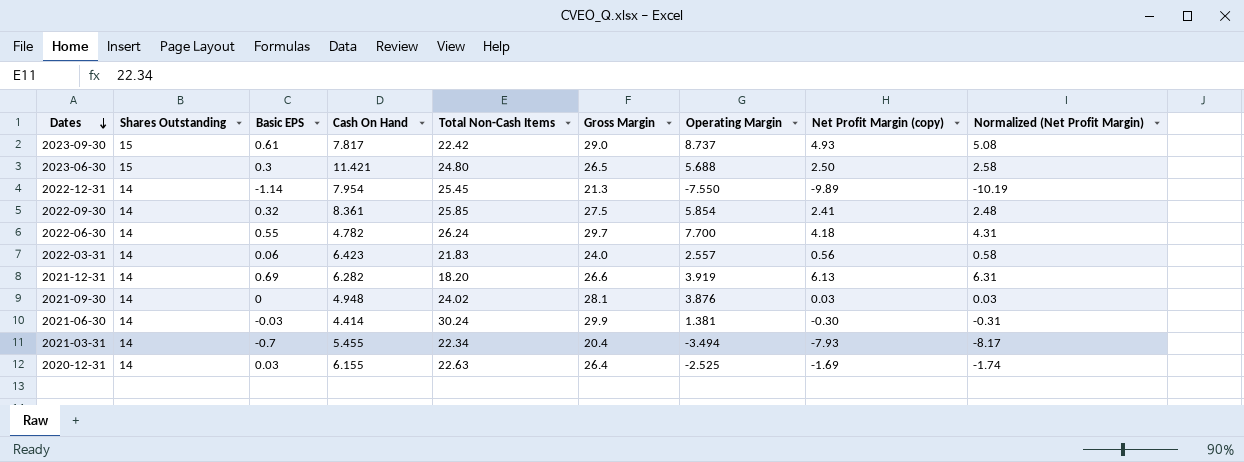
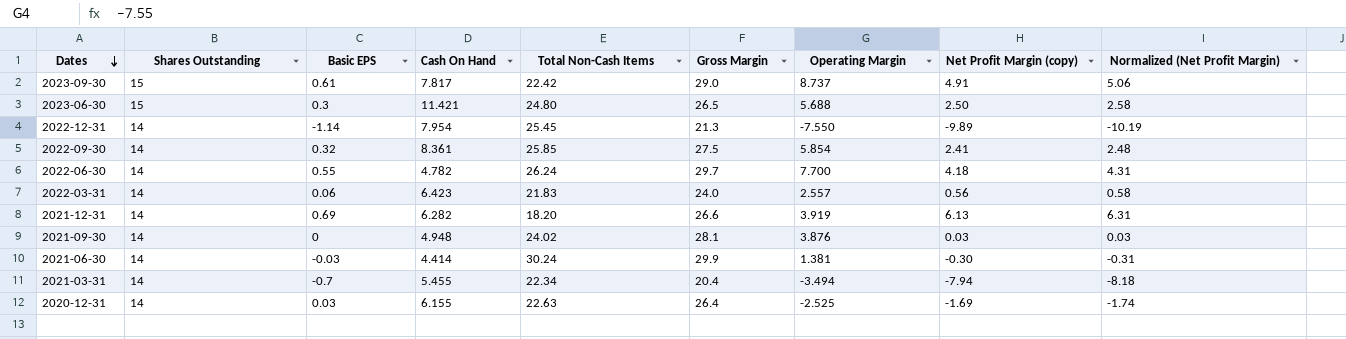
2023-09-30 | Net Profit Margin (copy): 4.93 -> 4.91
2023-09-30 | Normalized (Net Profit Margin): 5.08 -> 5.06
2021-03-31 | Net Profit Margin (copy): -7.93 -> -7.94
2021-03-31 | Normalized (Net Profit Margin): -8.17 -> -8.18

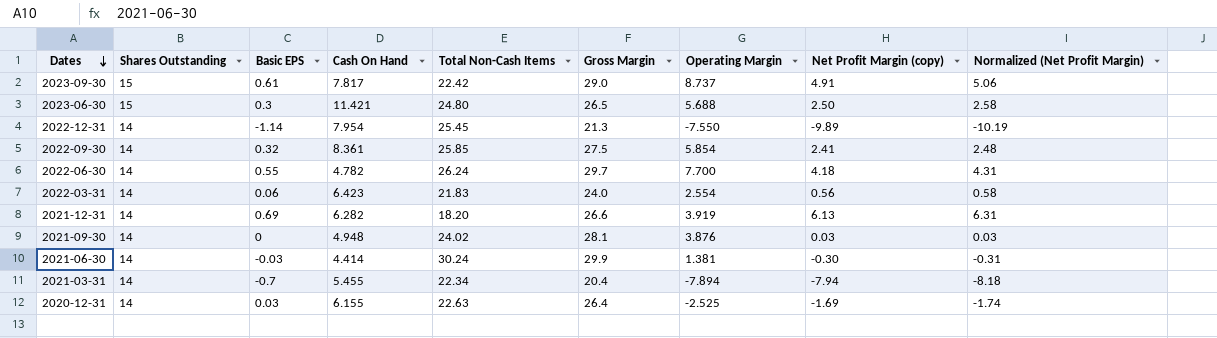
2022-03-31 | Operating Margin: 2.557 -> 2.554
2021-03-31 | Operating Margin: -3.494 -> -7.894

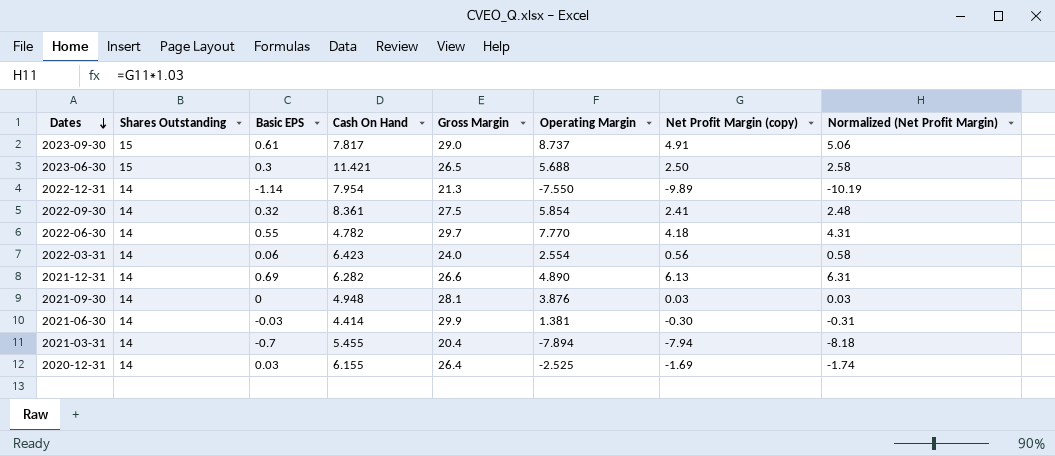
column Total Non-Cash Items | position: 5 -> none
2022-06-30 | Operating Margin: 7.700 -> 7.770
2021-12-31 | Operating Margin: 3.919 -> 4.890

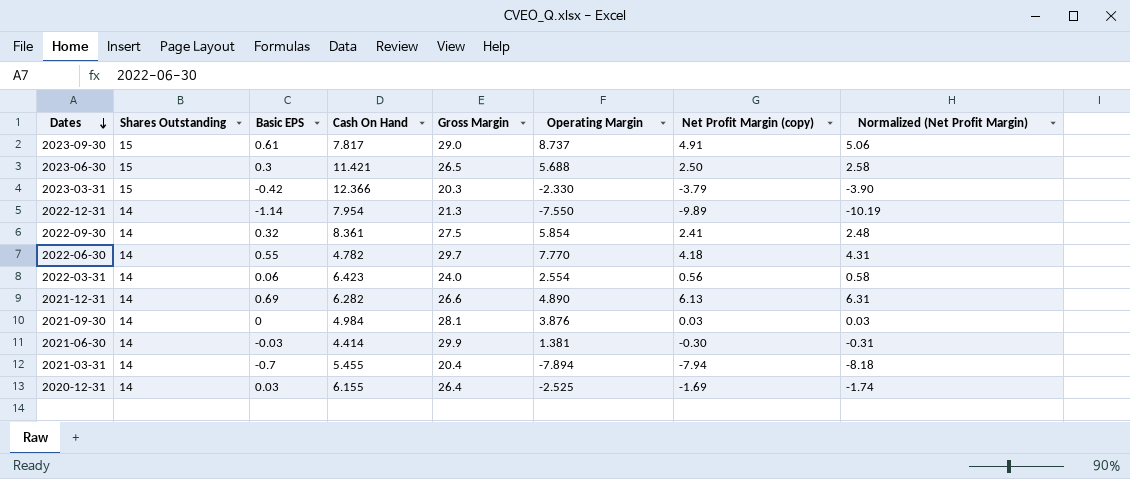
row 2023-03-31: none -> 15 | -0.42 | 12.366 | 20.3 | -2.330 | -3.79 | -3.90
2021-09-30 | Cash On Hand: 4.948 -> 4.984

